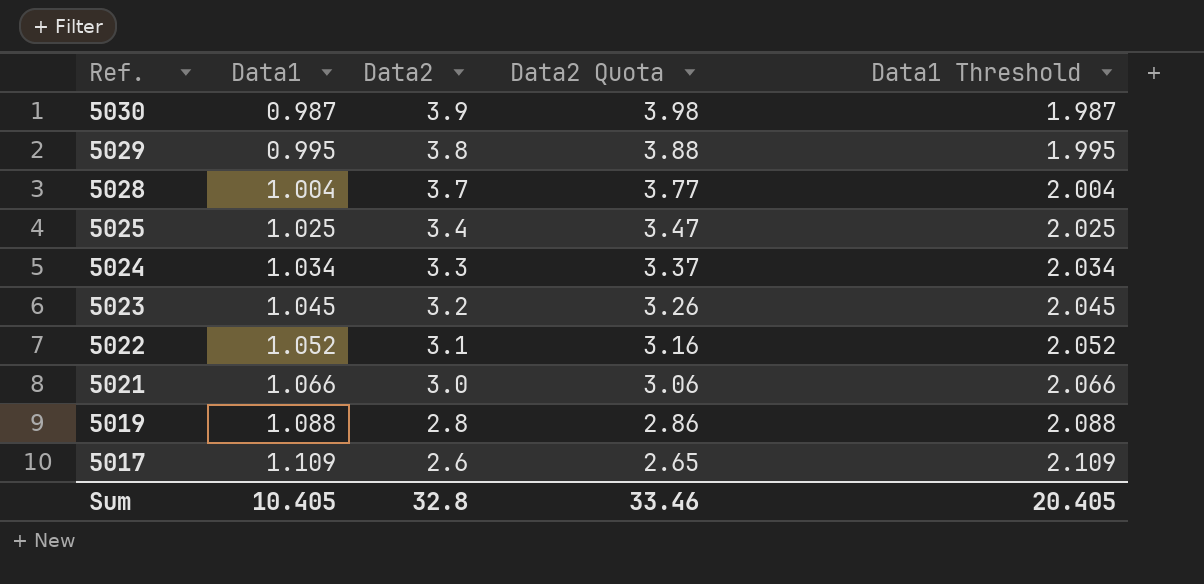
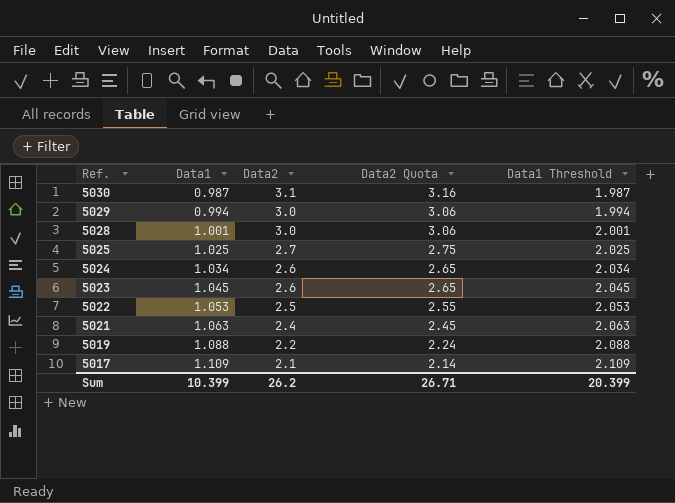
5030 | Data2: 3.9 -> 3.1
5030 | Data2 Quota: 3.98 -> 3.16
5029 | Data1: 0.995 -> 0.994
5029 | Data2: 3.8 -> 3.0
5029 | Data2 Quota: 3.88 -> 3.06
5029 | Data1 Threshold: 1.995 -> 1.994
5028 | Data1: 1.004 -> 1.001
5028 | Data2: 3.7 -> 3.0
5028 | Data2 Quota: 3.77 -> 3.06
5028 | Data1 Threshold: 2.004 -> 2.001
5025 | Data2: 3.4 -> 2.7
5025 | Data2 Quota: 3.47 -> 2.75
5024 | Data2: 3.3 -> 2.6
5024 | Data2 Quota: 3.37 -> 2.65
5023 | Data2: 3.2 -> 2.6
5023 | Data2 Quota: 3.26 -> 2.65
5022 | Data1: 1.052 -> 1.053
5022 | Data2: 3.1 -> 2.5
5022 | Data2 Quota: 3.16 -> 2.55
5022 | Data1 Threshold: 2.052 -> 2.053
5021 | Data1: 1.066 -> 1.063
5021 | Data2: 3.0 -> 2.4
5021 | Data2 Quota: 3.06 -> 2.45
5021 | Data1 Threshold: 2.066 -> 2.063
5019 | Data2: 2.8 -> 2.2
5019 | Data2 Quota: 2.86 -> 2.24
5017 | Data2: 2.6 -> 2.1
5017 | Data2 Quota: 2.65 -> 2.14
Sum | Data1: 10.405 -> 10.399
Sum | Data2: 32.8 -> 26.2
Sum | Data2 Quota: 33.46 -> 26.71
Sum | Data1 Threshold: 20.405 -> 20.399

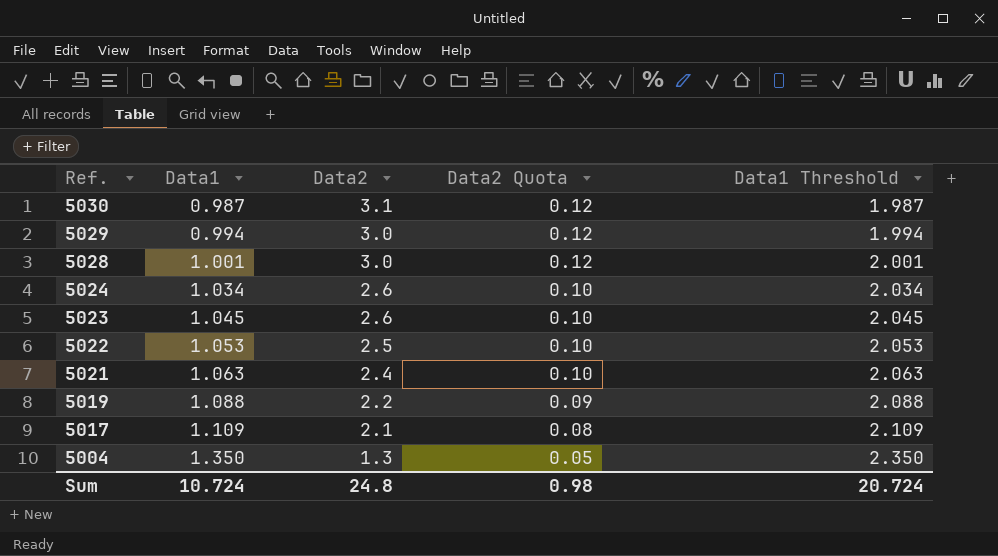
column Data2 Quota | formula: [Data2] * 1.02 -> [Data2] * 0.04
row 5025: 1.025 | 2.7 | 2.75 | 2.025 -> none
row 5004: none -> 1.350 | 1.3 | 0.05 | 2.350
Sum | Data1: 10.399 -> 10.724
Sum | Data2: 26.2 -> 24.8
Sum | Data2 Quota: 26.71 -> 0.98
Sum | Data1 Threshold: 20.399 -> 20.724

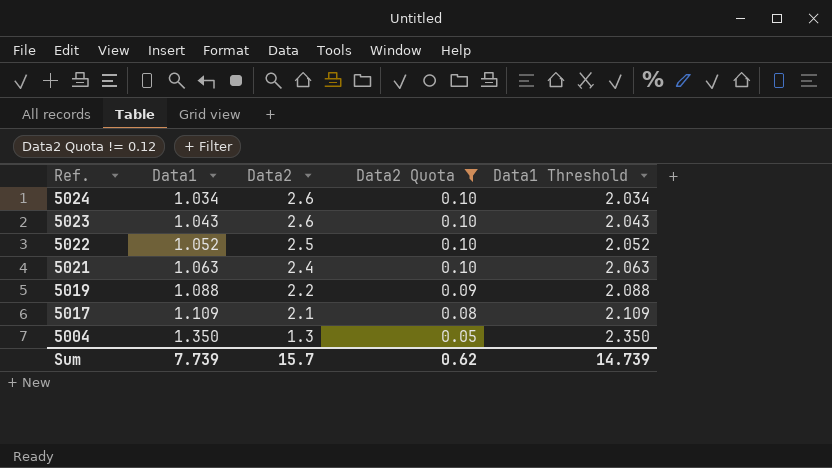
filter: none -> Data2 Quota != 0.12
5023 | Data1: 1.045 -> 1.043
5023 | Data1 Threshold: 2.045 -> 2.043
5022 | Data1: 1.053 -> 1.052
5022 | Data1 Threshold: 2.053 -> 2.052
Sum | Data1: 10.724 -> 7.739
Sum | Data2: 24.8 -> 15.7
Sum | Data2 Quota: 0.98 -> 0.62
Sum | Data1 Threshold: 20.724 -> 14.739

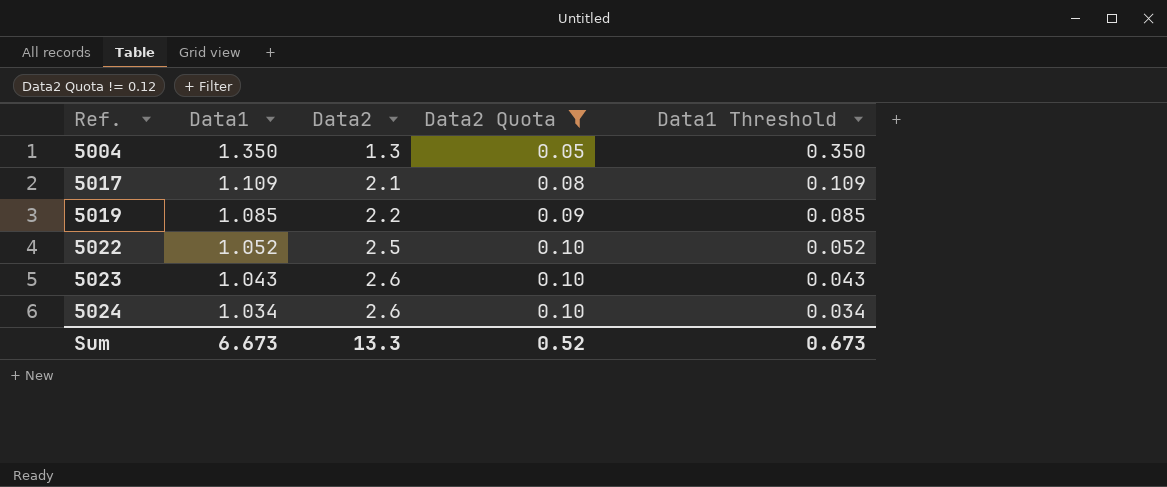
row order: Ref. descending -> Ref. ascending
column Data1 Threshold | formula: [Data1] + 1 -> [Data1] - 1
row 5021: 1.063 | 2.4 | 0.10 | 2.063 -> none
5019 | Data1: 1.088 -> 1.085
Sum | Data1: 7.739 -> 6.673
Sum | Data2: 15.7 -> 13.3
Sum | Data2 Quota: 0.62 -> 0.52
Sum | Data1 Threshold: 14.739 -> 0.673

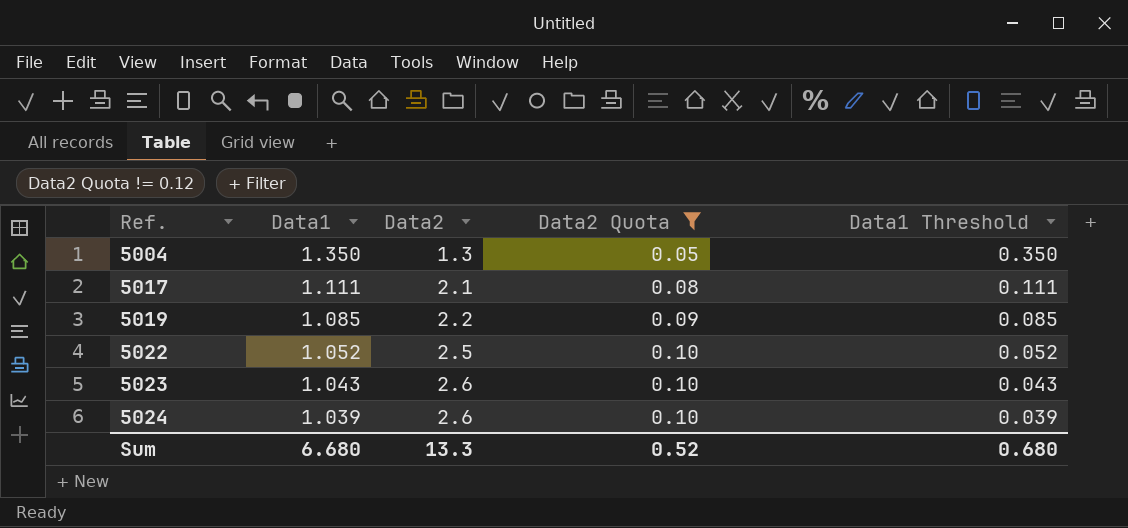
5017 | Data1: 1.109 -> 1.111
5017 | Data1 Threshold: 0.109 -> 0.111
5024 | Data1: 1.034 -> 1.039
5024 | Data1 Threshold: 0.034 -> 0.039
Sum | Data1: 6.673 -> 6.680
Sum | Data1 Threshold: 0.673 -> 0.680

